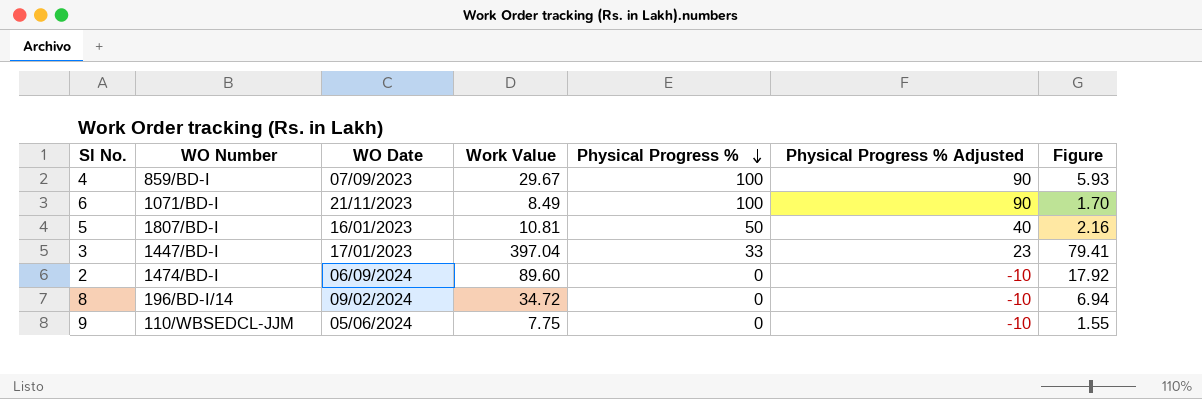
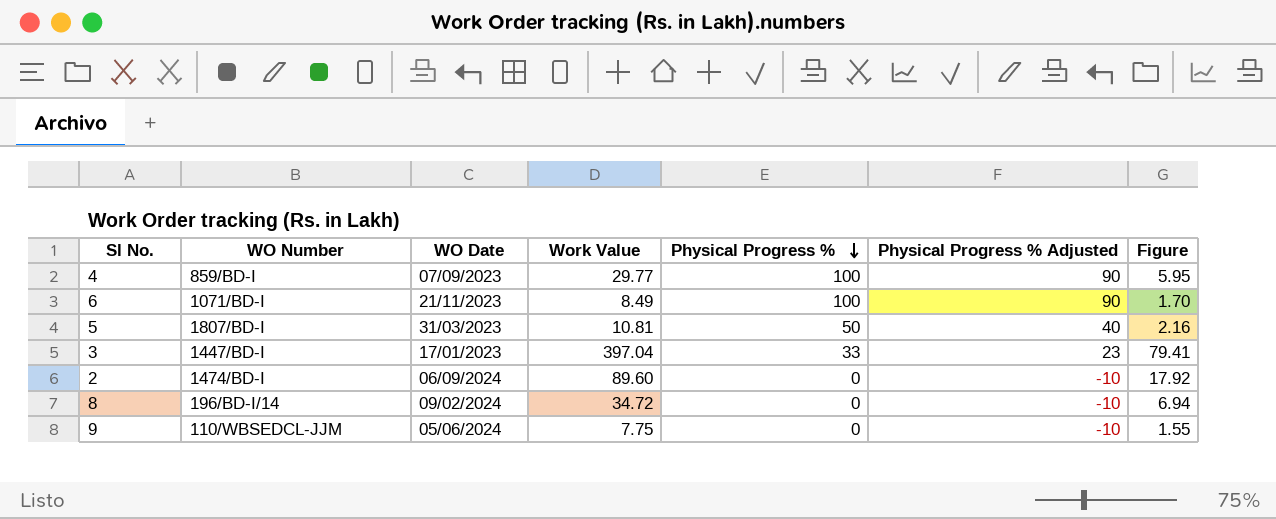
4 | Work Value: 29.67 -> 29.77
4 | Figure: 5.93 -> 5.95
5 | WO Date: 16/01/2023 -> 31/03/2023

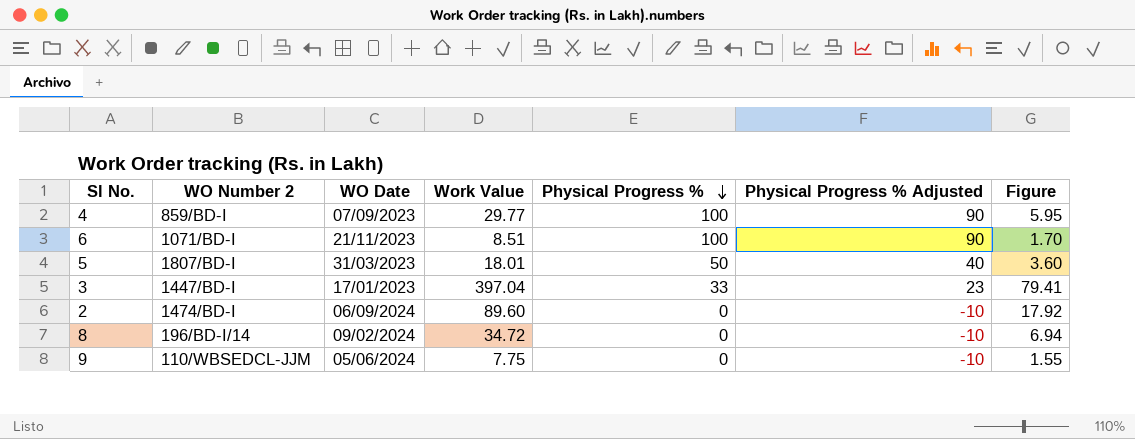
column name: WO Number -> WO Number 2
6 | Work Value: 8.49 -> 8.51
5 | Work Value: 10.81 -> 18.01
5 | Figure: 2.16 -> 3.60

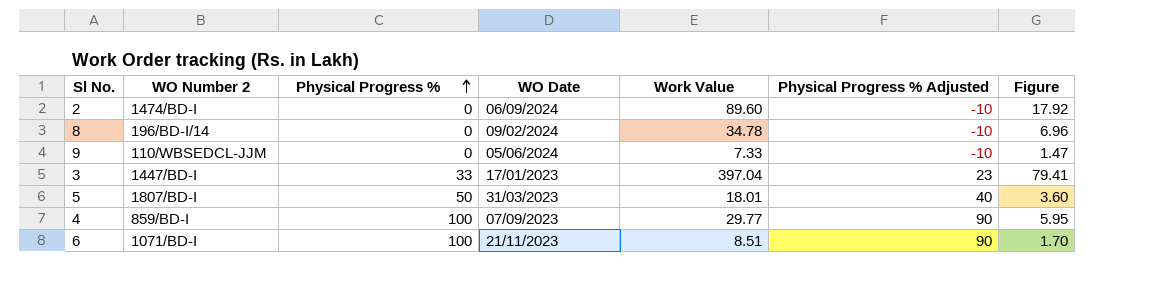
row order: Physical Progress % descending -> Physical Progress % ascending
column Physical Progress % | position: 5 -> 3
8 | Work Value: 34.72 -> 34.78
8 | Figure: 6.94 -> 6.96
9 | Work Value: 7.75 -> 7.33
9 | Figure: 1.55 -> 1.47

